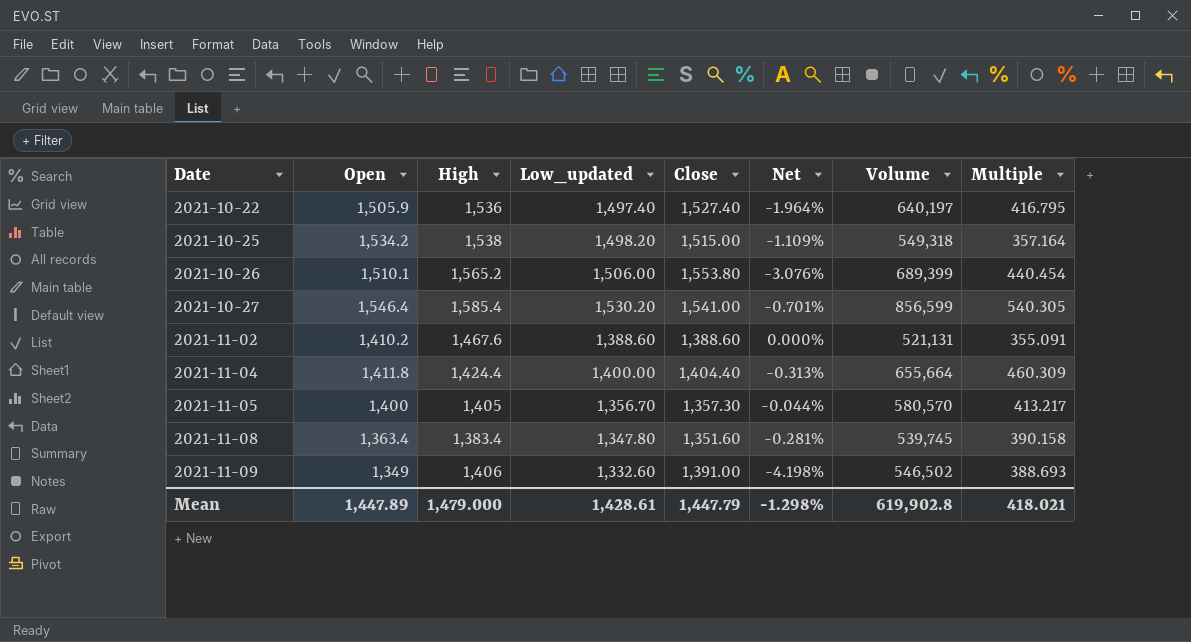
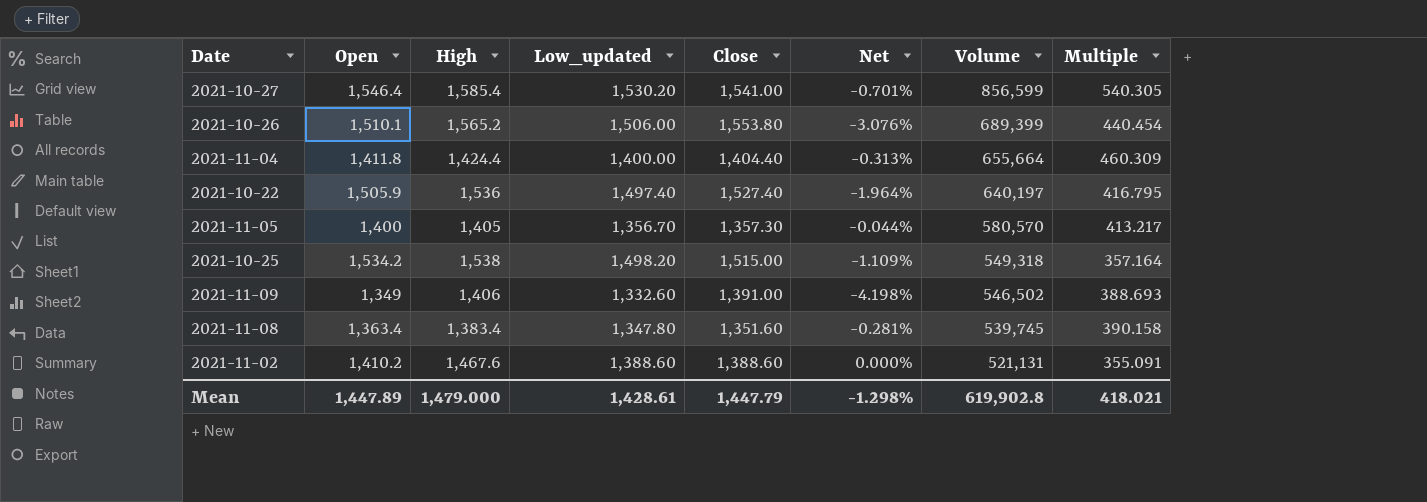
row order: Date ascending -> Volume descending

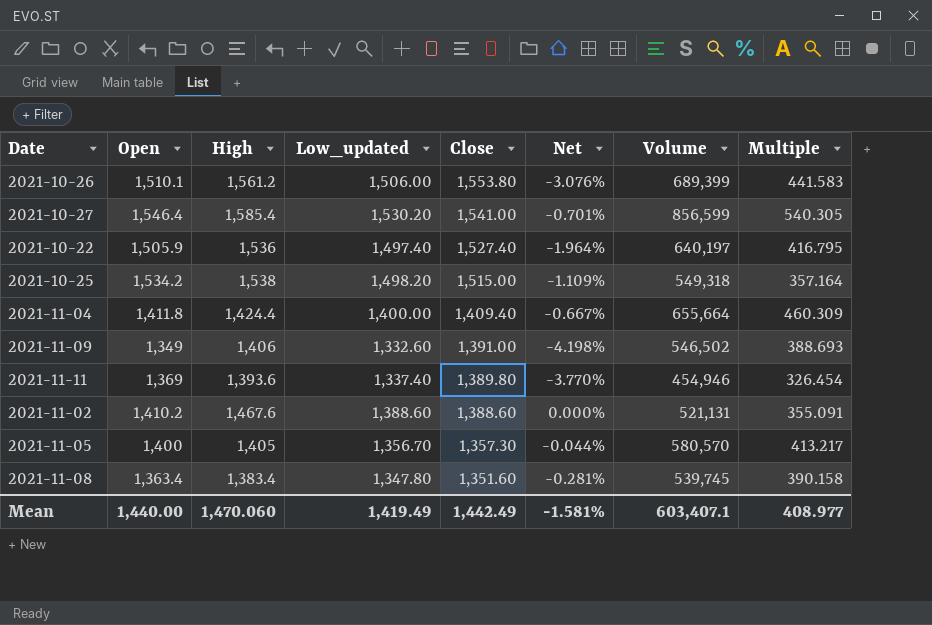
row order: Volume descending -> Close descending
2021-10-26 | High: 1,565.2 -> 1,561.2
2021-10-26 | Multiple: 440.454 -> 441.583
2021-11-04 | Close: 1,404.40 -> 1,409.40
2021-11-04 | Net: -0.313% -> -0.667%
row 2021-11-11: none -> 1,369 | 1,393.6 | 1,337.40 | 1,389.80 | -3.770% | 454,946 | 326.454
Mean | Open: 1,447.89 -> 1,440.00
Mean | High: 1,479.000 -> 1,470.060
Mean | Low_updated: 1,428.61 -> 1,419.49
Mean | Close: 1,447.79 -> 1,442.49
Mean | Net: -1.298% -> -1.581%
Mean | Volume: 619,902.8 -> 603,407.1
Mean | Multiple: 418.021 -> 408.977

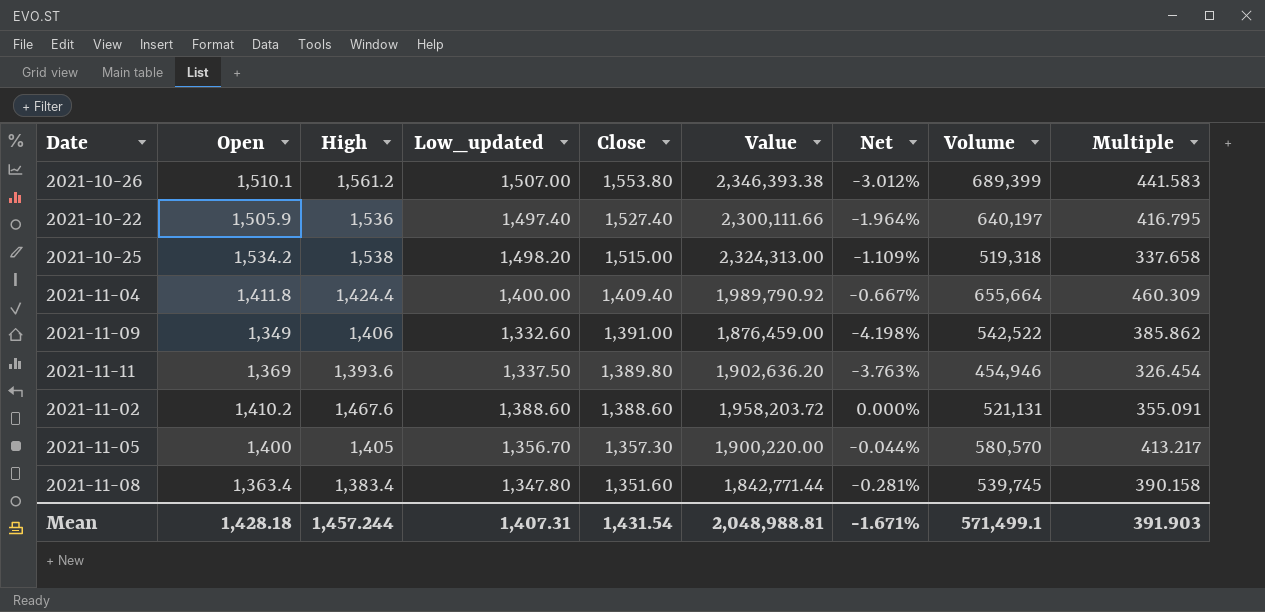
column Value | formula: none -> [Open] * [Close]
row 2021-10-27: 1,546.4 | 1,585.4 | 1,530.20 | 1,541.00 | -0.701% | 856,599 | 540.305 -> none
2021-10-26 | Low_updated: 1,506.00 -> 1,507.00
2021-10-26 | Net: -3.076% -> -3.012%
2021-10-25 | Volume: 549,318 -> 519,318
2021-10-25 | Multiple: 357.164 -> 337.658
2021-11-09 | Volume: 546,502 -> 542,522
2021-11-09 | Multiple: 388.693 -> 385.862
2021-11-11 | Low_updated: 1,337.40 -> 1,337.50
2021-11-11 | Net: -3.770% -> -3.763%
Mean | Open: 1,440.00 -> 1,428.18
Mean | High: 1,470.060 -> 1,457.244
Mean | Low_updated: 1,419.49 -> 1,407.31
Mean | Close: 1,442.49 -> 1,431.54
Mean | Net: -1.581% -> -1.671%
Mean | Volume: 603,407.1 -> 571,499.1
Mean | Multiple: 408.977 -> 391.903

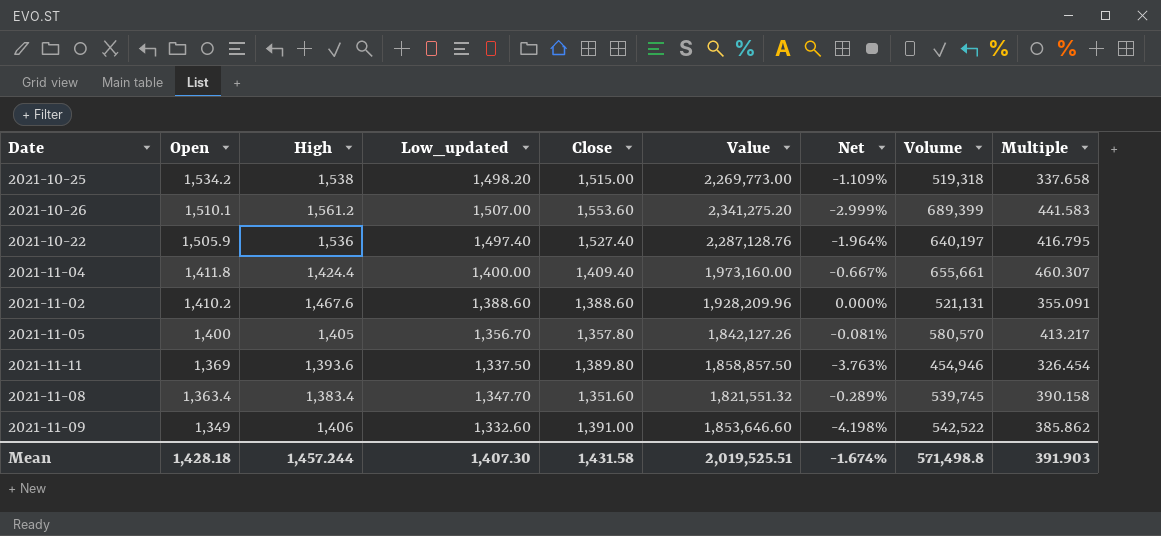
row order: Close descending -> Open descending
column Value | formula: [Open] * [Close] -> [Low_updated] * [Close]
2021-10-26 | Close: 1,553.80 -> 1,553.60
2021-10-26 | Net: -3.012% -> -2.999%
2021-11-04 | Volume: 655,664 -> 655,661
2021-11-04 | Multiple: 460.309 -> 460.307
2021-11-05 | Close: 1,357.30 -> 1,357.80
2021-11-05 | Net: -0.044% -> -0.081%
2021-11-08 | Low_updated: 1,347.80 -> 1,347.70
2021-11-08 | Net: -0.281% -> -0.289%
Mean | Low_updated: 1,407.31 -> 1,407.30
Mean | Close: 1,431.54 -> 1,431.58
Mean | Value: 2,048,988.81 -> 2,019,525.51
Mean | Net: -1.671% -> -1.674%
Mean | Volume: 571,499.1 -> 571,498.8

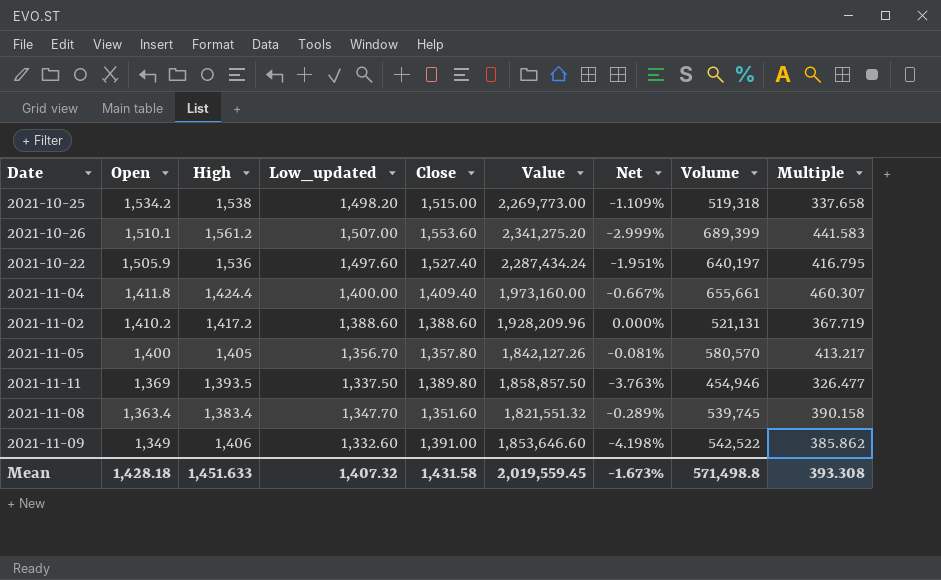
2021-10-22 | Low_updated: 1,497.40 -> 1,497.60
2021-10-22 | Value: 2,287,128.76 -> 2,287,434.24
2021-10-22 | Net: -1.964% -> -1.951%
2021-11-02 | High: 1,467.6 -> 1,417.2
2021-11-02 | Multiple: 355.091 -> 367.719
2021-11-11 | High: 1,393.6 -> 1,393.5
2021-11-11 | Multiple: 326.454 -> 326.477
Mean | High: 1,457.244 -> 1,451.633
Mean | Low_updated: 1,407.30 -> 1,407.32
Mean | Value: 2,019,525.51 -> 2,019,559.45
Mean | Net: -1.674% -> -1.673%
Mean | Multiple: 391.903 -> 393.308

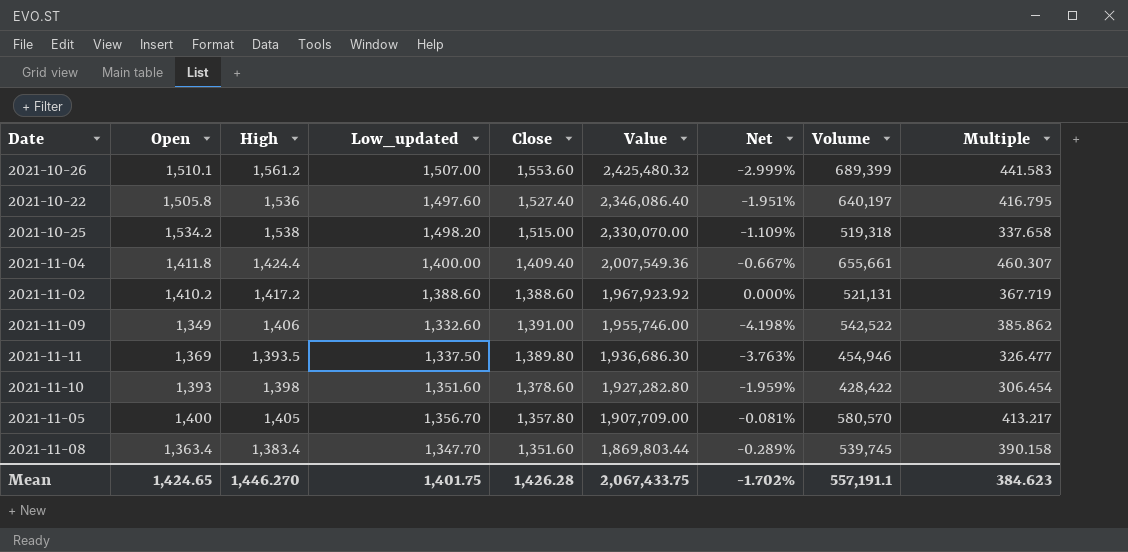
row order: Open descending -> Value descending
column Value | formula: [Low_updated] * [Close] -> [High] * [Close]
2021-10-22 | Open: 1,505.9 -> 1,505.8
row 2021-11-10: none -> 1,393 | 1,398 | 1,351.60 | 1,378.60 | 1,927,282.80 | -1.959% | 428,422 | 306.454
Mean | Open: 1,428.18 -> 1,424.65
Mean | High: 1,451.633 -> 1,446.270
Mean | Low_updated: 1,407.32 -> 1,401.75
Mean | Close: 1,431.58 -> 1,426.28
Mean | Value: 2,019,559.45 -> 2,067,433.75
Mean | Net: -1.673% -> -1.702%
Mean | Volume: 571,498.8 -> 557,191.1
Mean | Multiple: 393.308 -> 384.623

